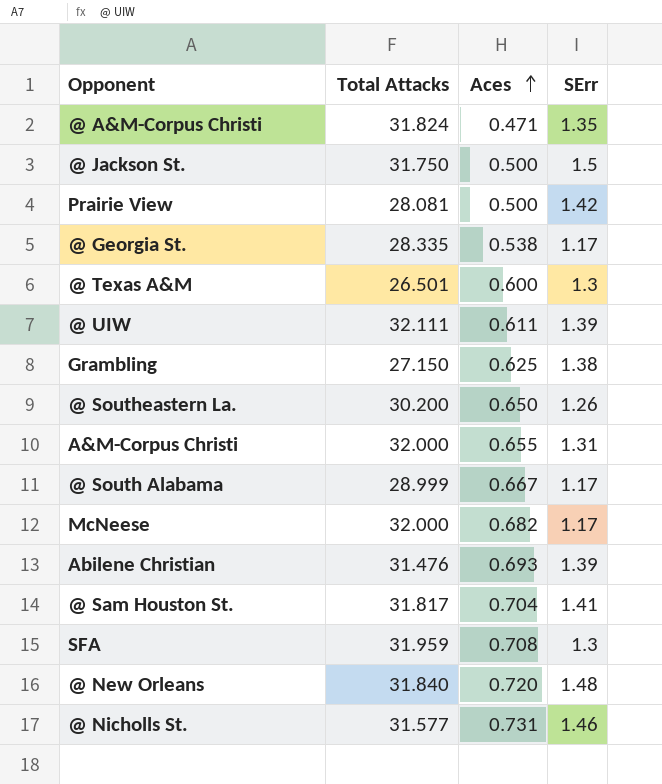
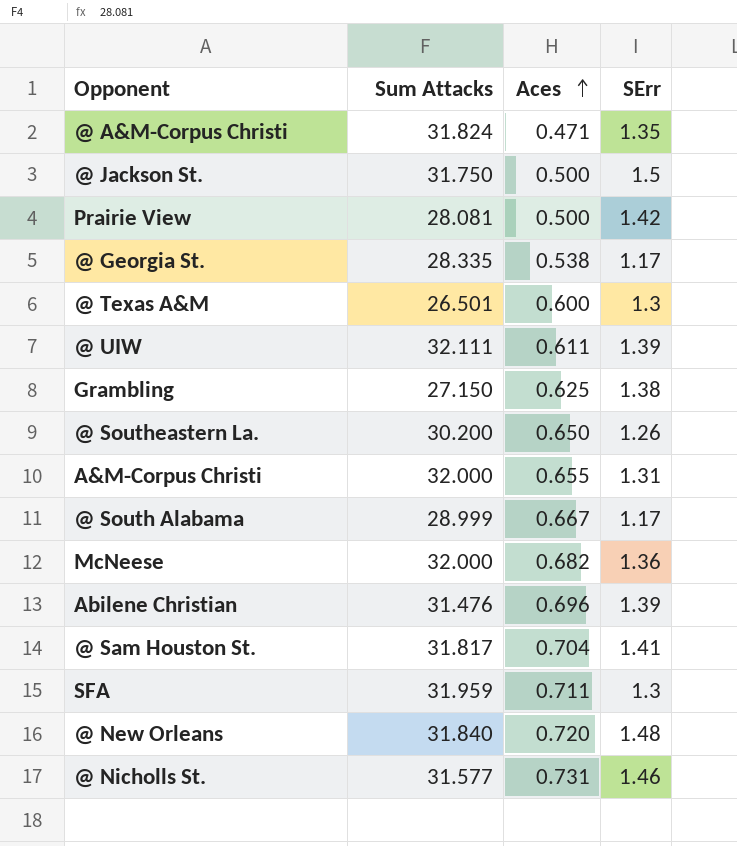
column name: Total Attacks -> Sum Attacks
McNeese | SErr: 1.17 -> 1.36
Abilene Christian | Aces: 0.693 -> 0.696
SFA | Aces: 0.708 -> 0.711

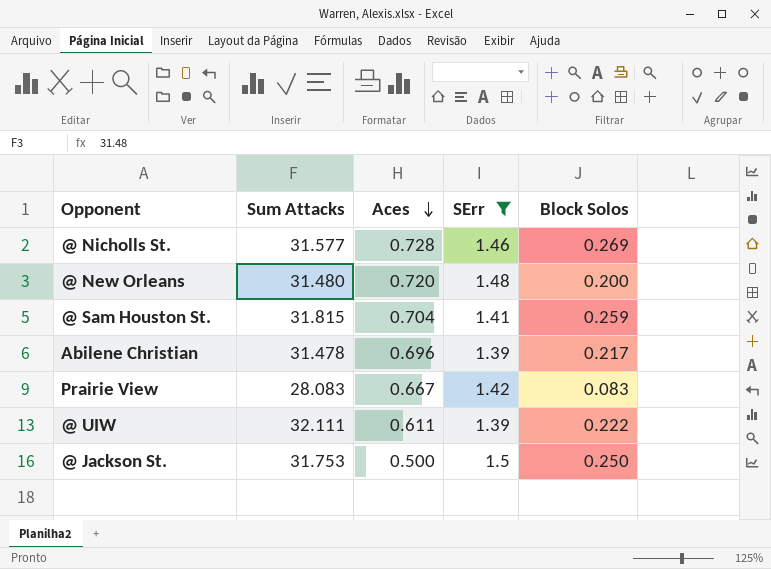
filter: none -> SErr >= 1.39
row order: Aces ascending -> Aces descending
column Block Solos | position: none -> 5
@ Nicholls St. | Aces: 0.731 -> 0.728
@ New Orleans | Sum Attacks: 31.840 -> 31.480
@ Sam Houston St. | Sum Attacks: 31.817 -> 31.815
Abilene Christian | Sum Attacks: 31.476 -> 31.478
Prairie View | Sum Attacks: 28.081 -> 28.083
Prairie View | Aces: 0.500 -> 0.667
@ Jackson St. | Sum Attacks: 31.750 -> 31.753

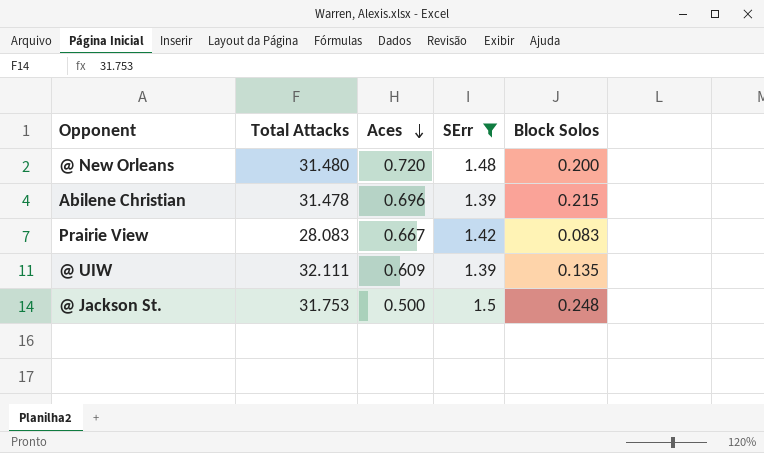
column name: Sum Attacks -> Total Attacks
row @ Nicholls St.: 31.577 | 0.728 | 1.46 | 0.269 -> none
row @ Sam Houston St.: 31.815 | 0.704 | 1.41 | 0.259 -> none
Abilene Christian | Block Solos: 0.217 -> 0.215
@ UIW | Aces: 0.611 -> 0.609
@ UIW | Block Solos: 0.222 -> 0.135
@ Jackson St. | Block Solos: 0.250 -> 0.248

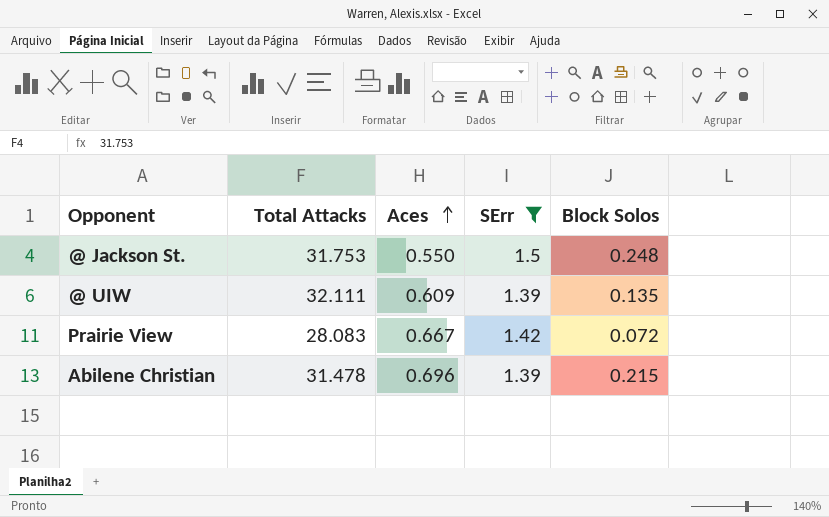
row order: Aces descending -> Aces ascending
row @ New Orleans: 31.480 | 0.720 | 1.48 | 0.200 -> none
@ Jackson St. | Aces: 0.500 -> 0.550
Prairie View | Block Solos: 0.083 -> 0.072

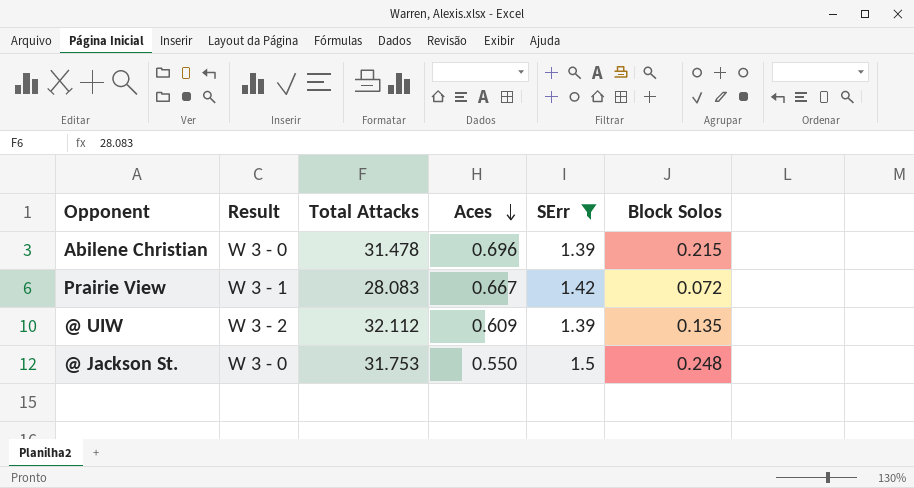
row order: Aces ascending -> Aces descending
column Result | position: none -> 2
@ UIW | Total Attacks: 32.111 -> 32.112

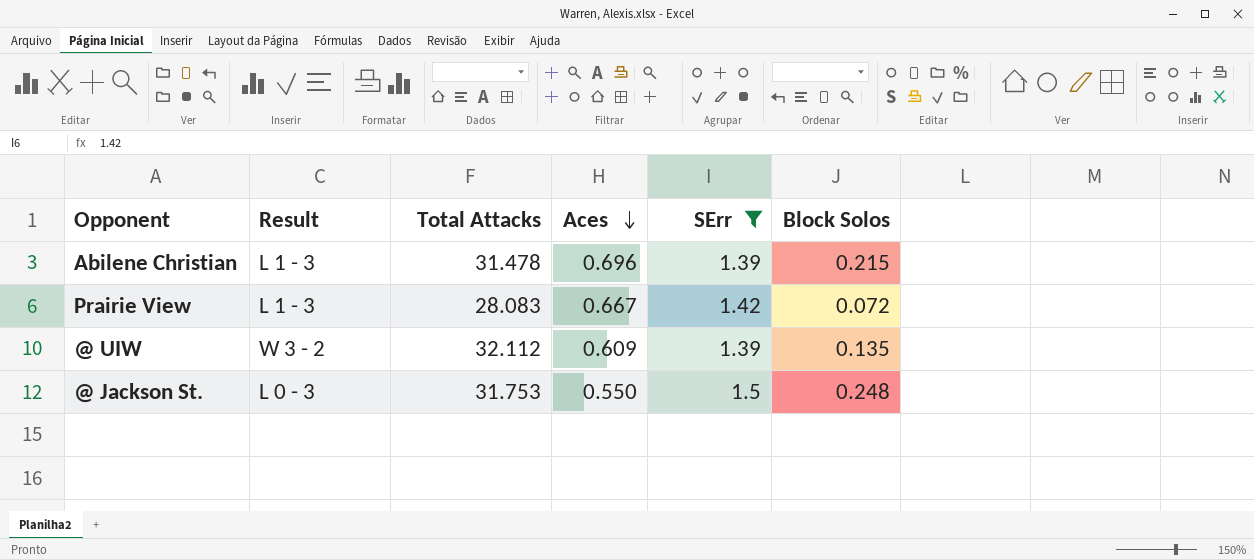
Abilene Christian | Result: W 3 - 0 -> L 1 - 3
Prairie View | Result: W 3 - 1 -> L 1 - 3
@ Jackson St. | Result: W 3 - 0 -> L 0 - 3

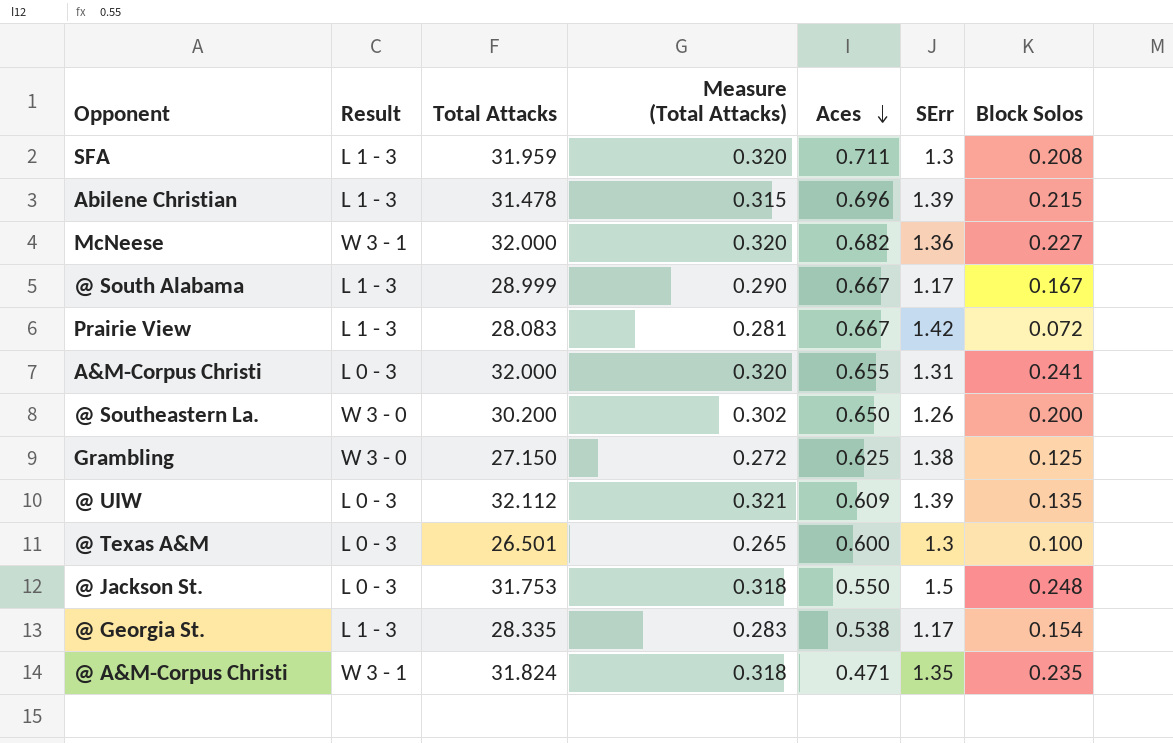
filter: SErr >= 1.39 -> none
column Measure (Total Attacks) | formula: none -> [Total Attacks] * 0.01
@ UIW | Result: W 3 - 2 -> L 0 - 3

